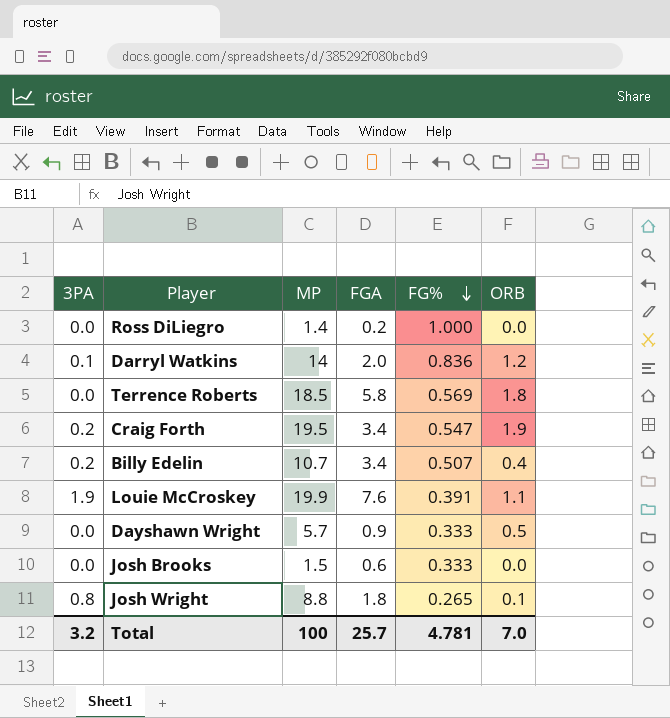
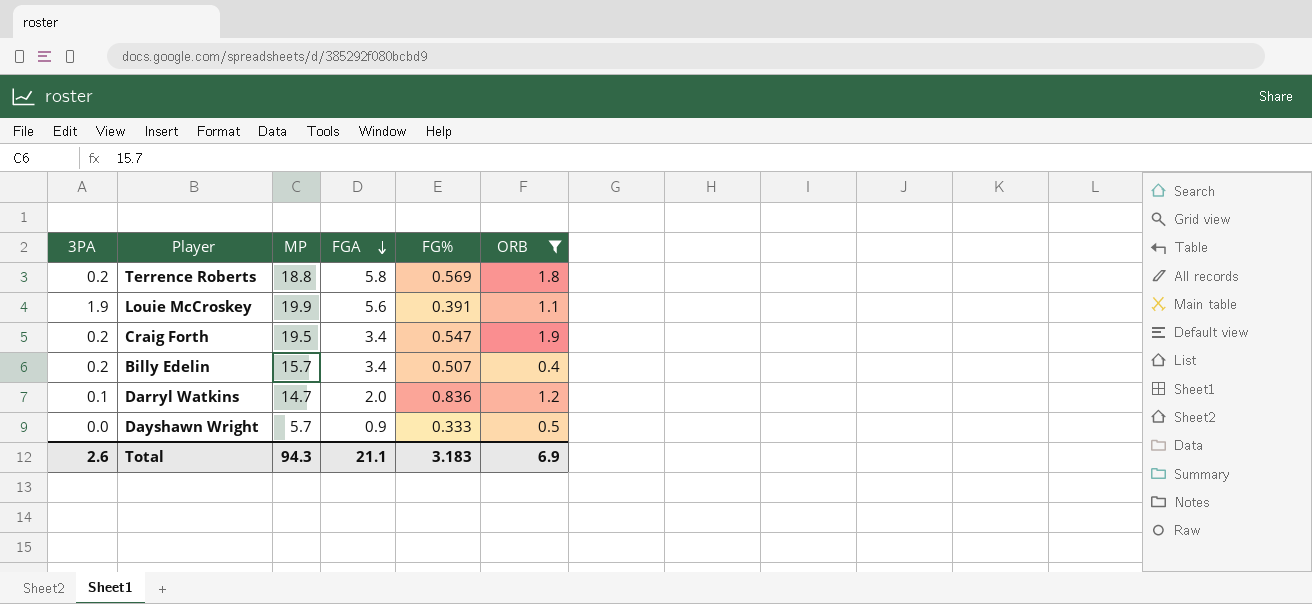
filter: none -> ORB >= 0.4
row order: FG% descending -> FGA descending
Terrence Roberts | 3PA: 0.0 -> 0.2
Terrence Roberts | MP: 18.5 -> 18.8
Louie McCroskey | FGA: 7.6 -> 5.6
Billy Edelin | MP: 10.7 -> 15.7
Darryl Watkins | MP: 14 -> 14.7
Total | 3PA: 3.2 -> 2.6
Total | MP: 100 -> 94.3
Total | FGA: 25.7 -> 21.1
Total | FG%: 4.781 -> 3.183
Total | ORB: 7.0 -> 6.9

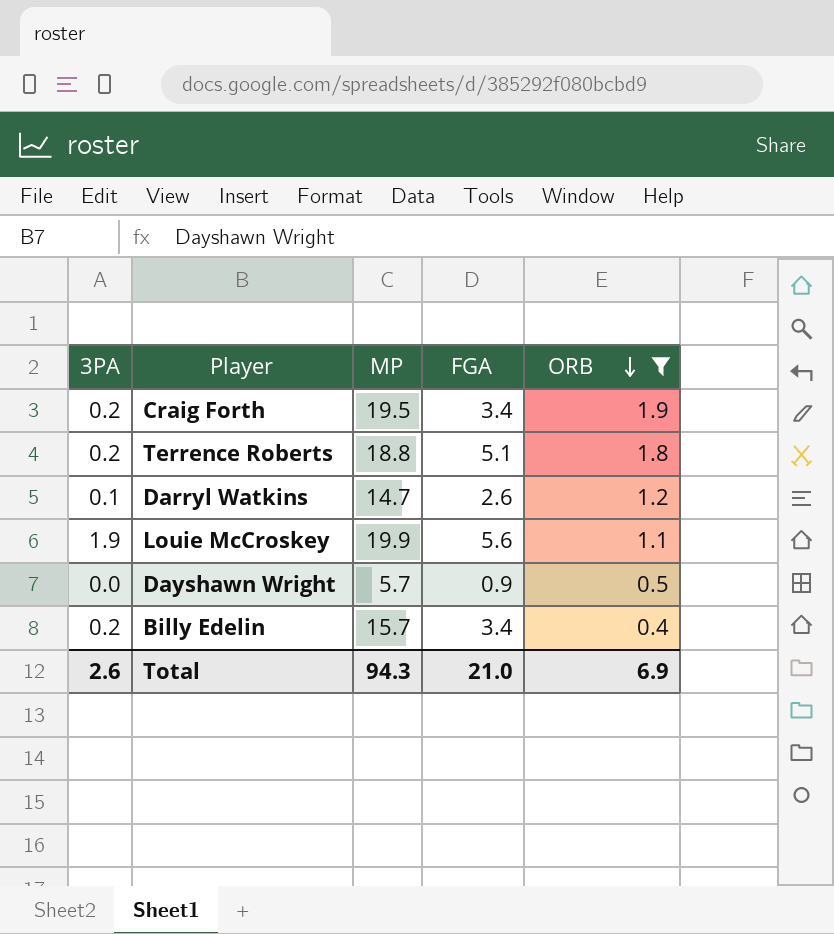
row order: FGA descending -> ORB descending
column FG% | position: 5 -> none
Terrence Roberts | FGA: 5.8 -> 5.1
Darryl Watkins | FGA: 2.0 -> 2.6
Total | FGA: 21.1 -> 21.0

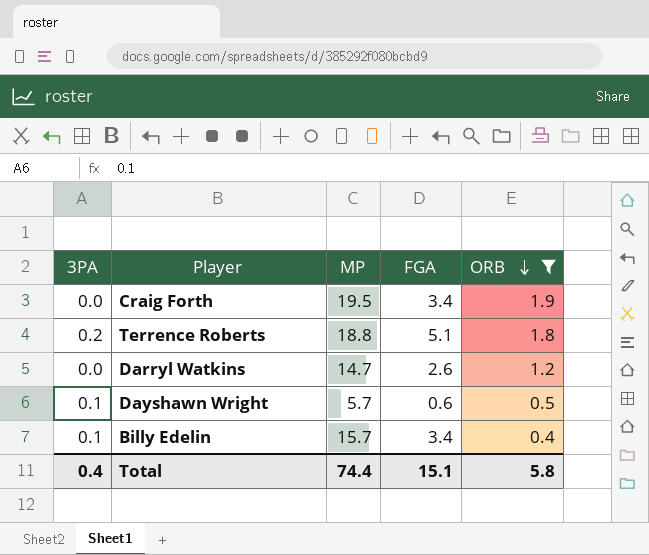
row Louie McCroskey: 1.9 | 19.9 | 5.6 | 1.1 -> none
Craig Forth | 3PA: 0.2 -> 0.0
Darryl Watkins | 3PA: 0.1 -> 0.0
Dayshawn Wright | 3PA: 0.0 -> 0.1
Dayshawn Wright | FGA: 0.9 -> 0.6
Billy Edelin | 3PA: 0.2 -> 0.1
Total | 3PA: 2.6 -> 0.4
Total | MP: 94.3 -> 74.4
Total | FGA: 21.0 -> 15.1
Total | ORB: 6.9 -> 5.8

